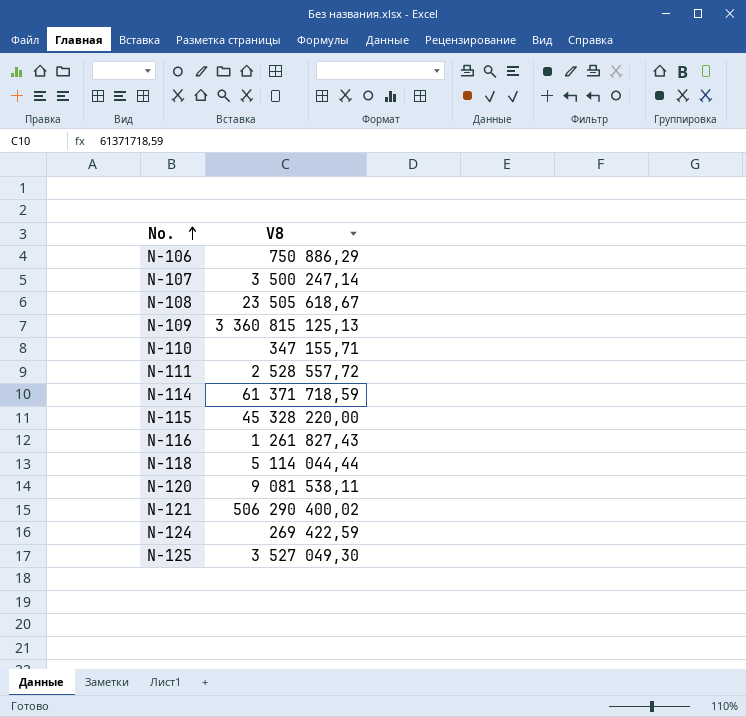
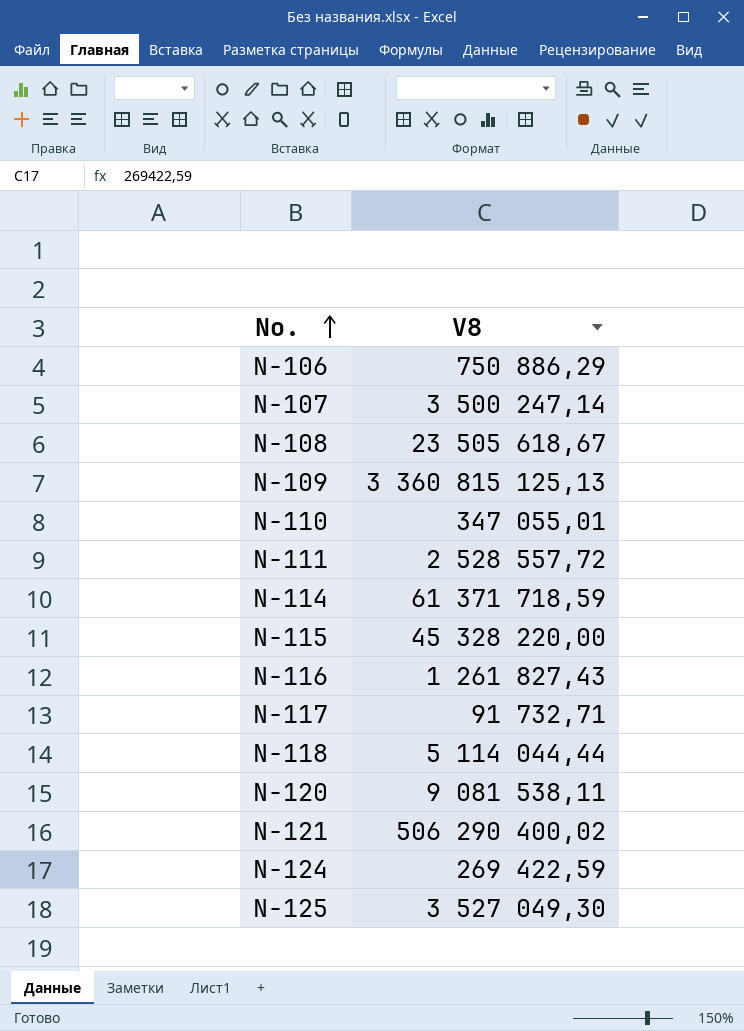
N-110 | V8: 347 155,71 -> 347 055,01
row N-117: none -> 91 732,71

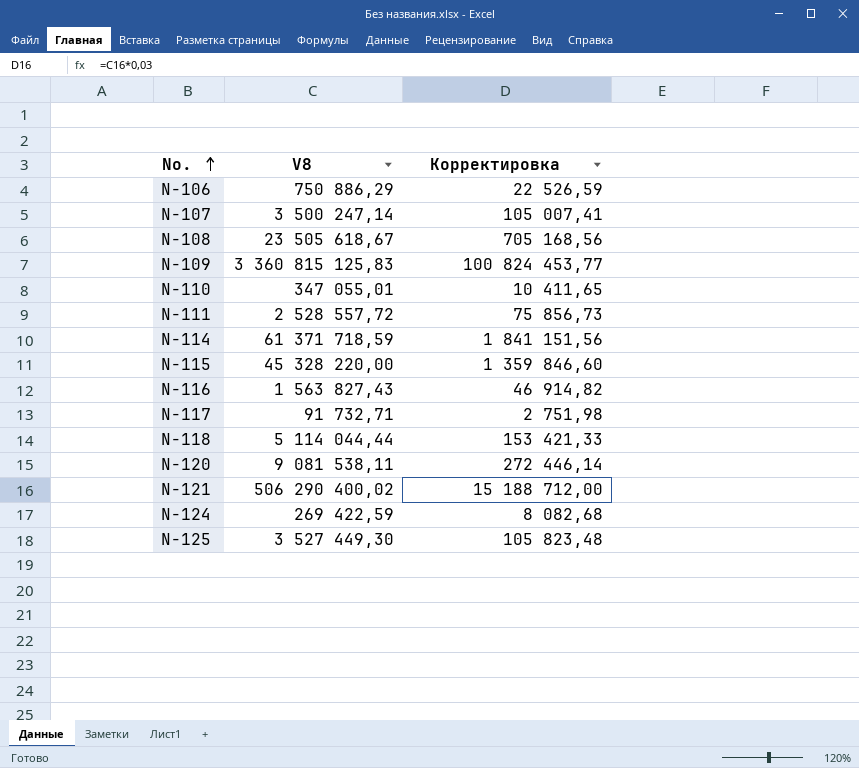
column Корректировка | formula: none -> [V8] * 0,03
N-109 | V8: 3 360 815 125,13 -> 3 360 815 125,83
N-116 | V8: 1 261 827,43 -> 1 563 827,43
N-125 | V8: 3 527 049,30 -> 3 527 449,30

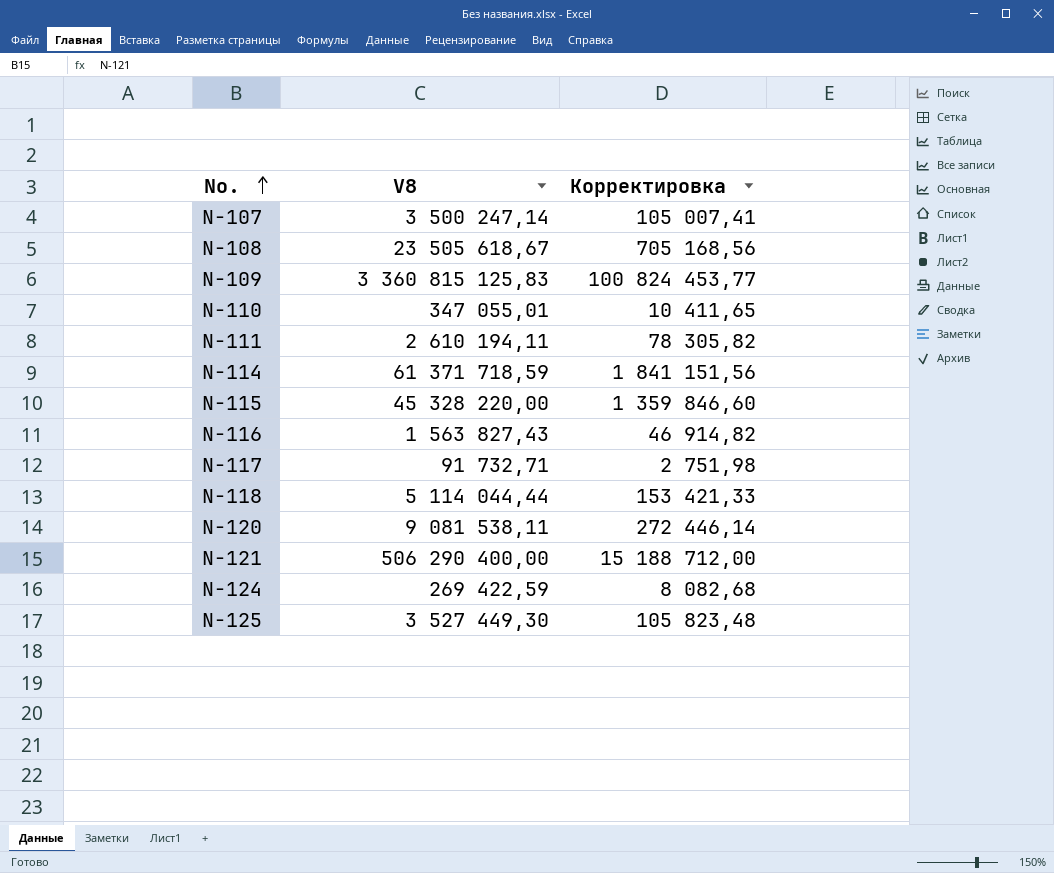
row N-106: 750 886,29 | 22 526,59 -> none
N-111 | V8: 2 528 557,72 -> 2 610 194,11
N-111 | Корректировка: 75 856,73 -> 78 305,82
N-121 | V8: 506 290 400,02 -> 506 290 400,00

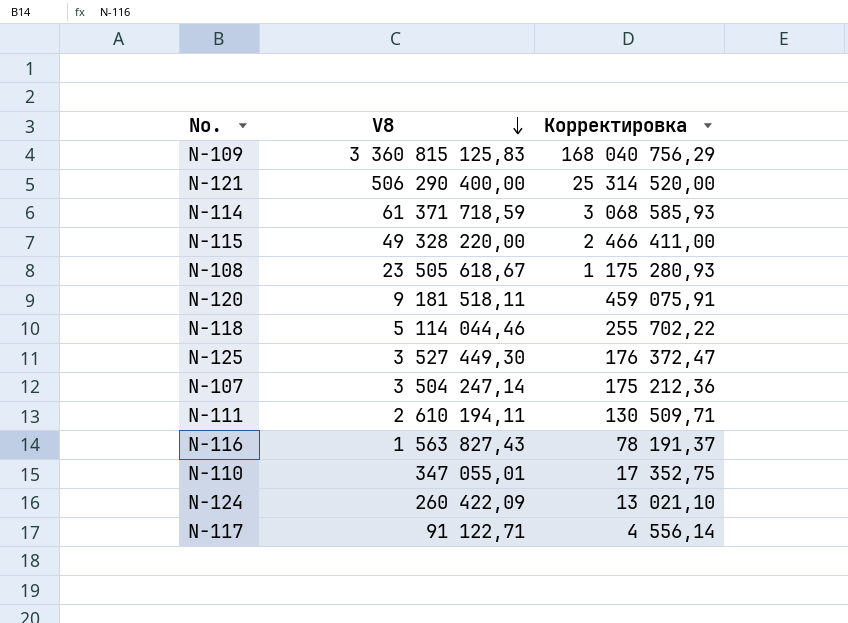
row order: No. ascending -> V8 descending
column Корректировка | formula: [V8] * 0,03 -> [V8] * 0,05
N-115 | V8: 45 328 220,00 -> 49 328 220,00
N-120 | V8: 9 081 538,11 -> 9 181 518,11
N-118 | V8: 5 114 044,44 -> 5 114 044,46
N-107 | V8: 3 500 247,14 -> 3 504 247,14
N-124 | V8: 269 422,59 -> 260 422,09
N-117 | V8: 91 732,71 -> 91 122,71

